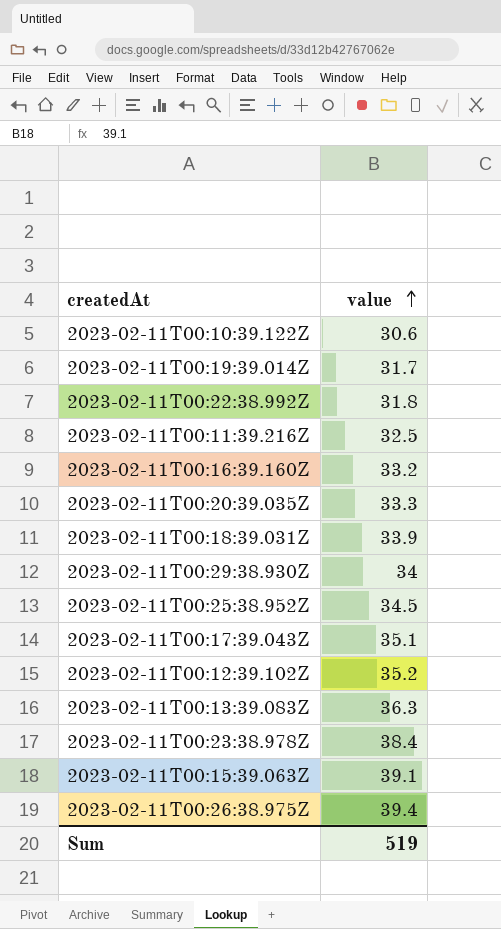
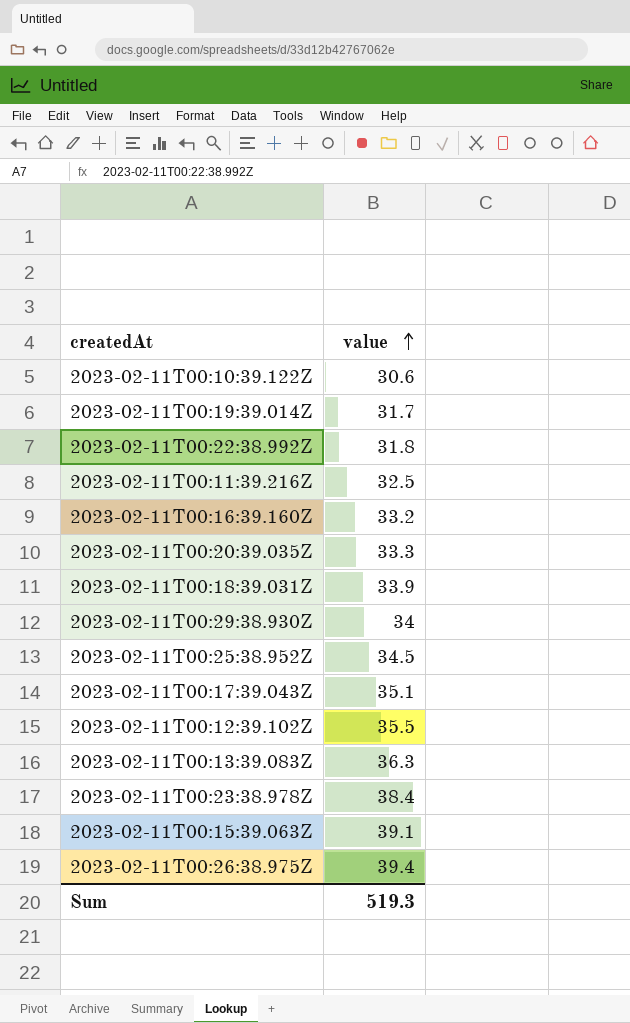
2023-02-11T00:12:39.102Z | value: 35.2 -> 35.5
Sum | value: 519 -> 519.3

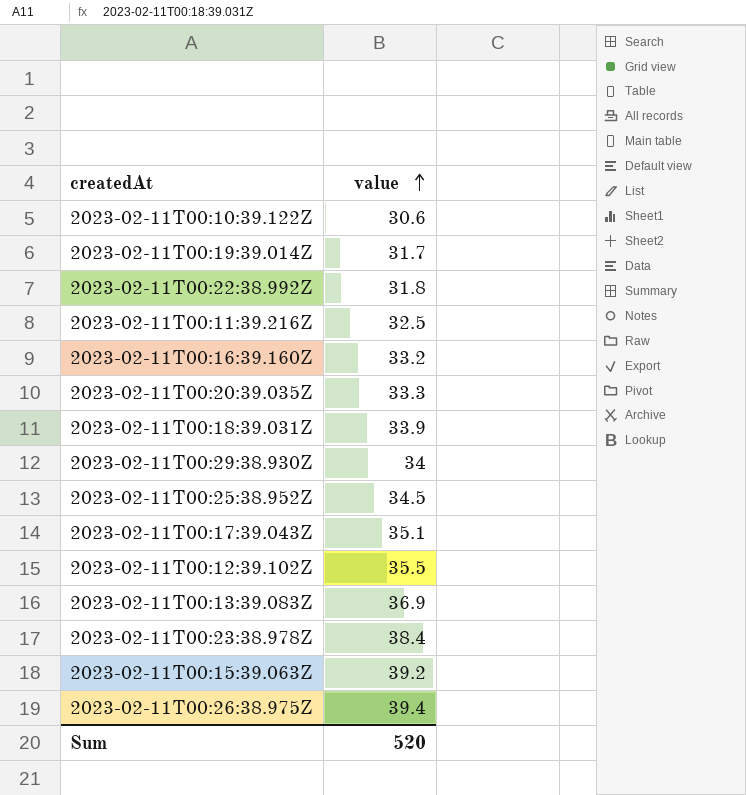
2023-02-11T00:13:39.083Z | value: 36.3 -> 36.9
2023-02-11T00:15:39.063Z | value: 39.1 -> 39.2
Sum | value: 519.3 -> 520

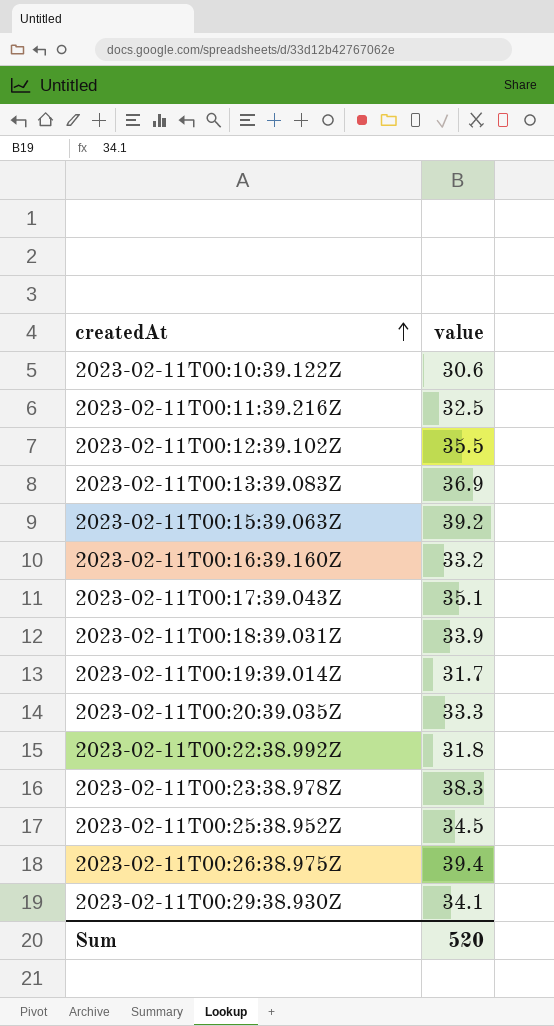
row order: value ascending -> createdAt ascending
2023-02-11T00:23:38.978Z | value: 38.4 -> 38.3
2023-02-11T00:29:38.930Z | value: 34 -> 34.1

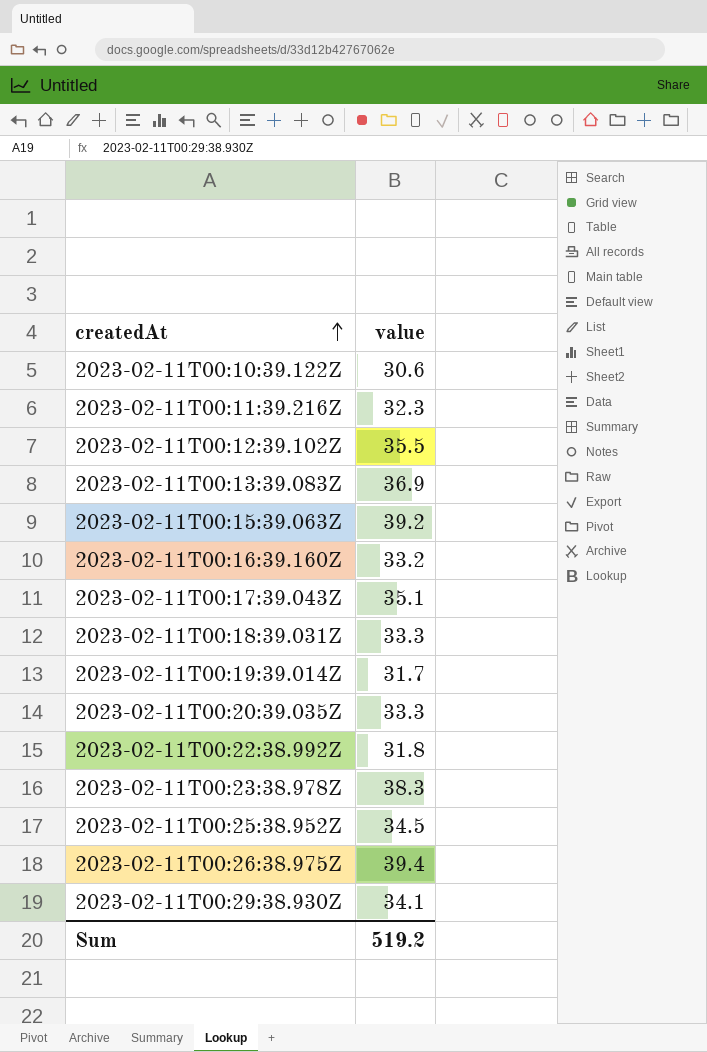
2023-02-11T00:11:39.216Z | value: 32.5 -> 32.3
2023-02-11T00:18:39.031Z | value: 33.9 -> 33.3
Sum | value: 520 -> 519.2

